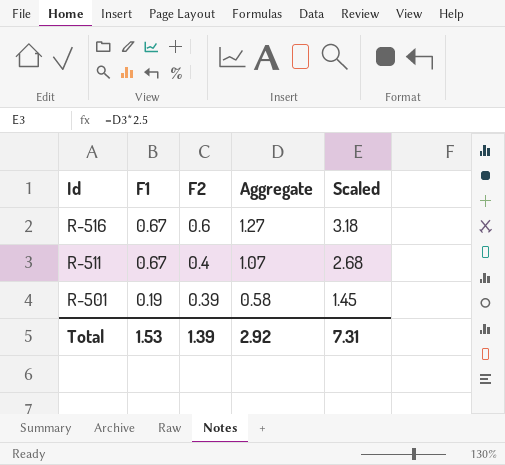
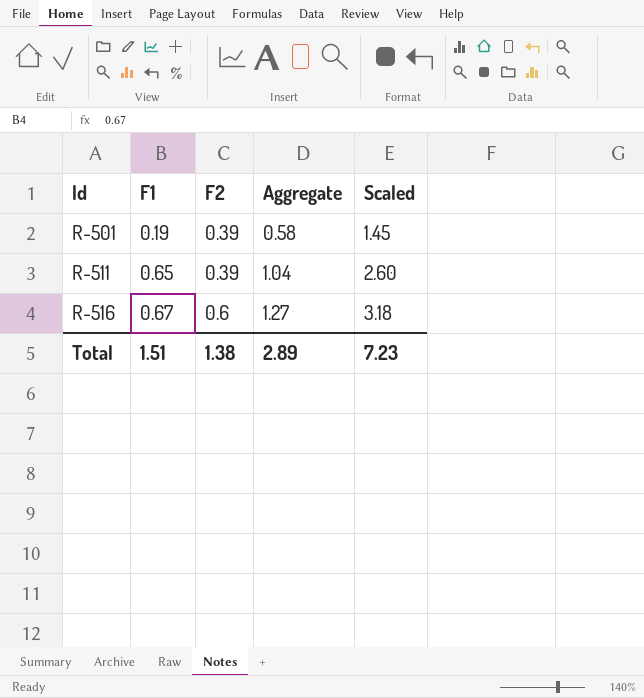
row order: Id descending -> Id ascending
R-511 | F1: 0.67 -> 0.65
R-511 | F2: 0.4 -> 0.39
R-511 | Aggregate: 1.07 -> 1.04
R-511 | Scaled: 2.68 -> 2.60
Total | F1: 1.53 -> 1.51
Total | F2: 1.39 -> 1.38
Total | Aggregate: 2.92 -> 2.89
Total | Scaled: 7.31 -> 7.23

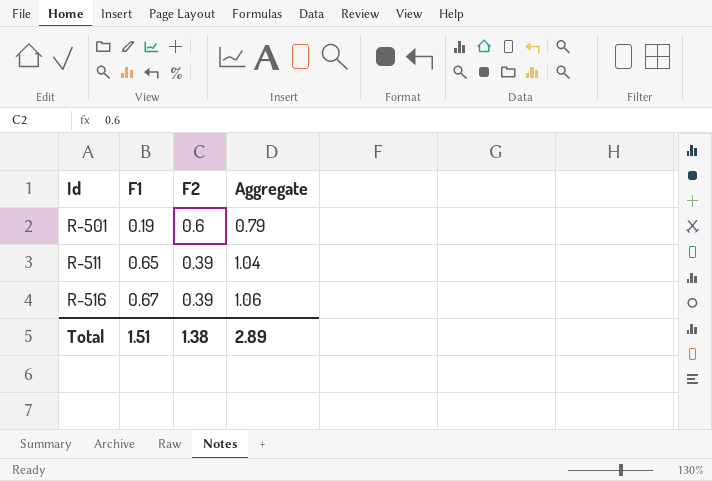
column Scaled | formula: [Aggregate] * 2.5 -> none
R-501 | F2: 0.39 -> 0.6
R-501 | Aggregate: 0.58 -> 0.79
R-516 | F2: 0.6 -> 0.39
R-516 | Aggregate: 1.27 -> 1.06

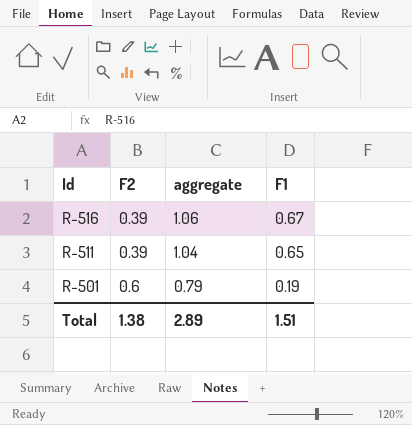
row order: Id ascending -> Id descending
column name: Aggregate -> aggregate
column F1 | position: 2 -> 4

